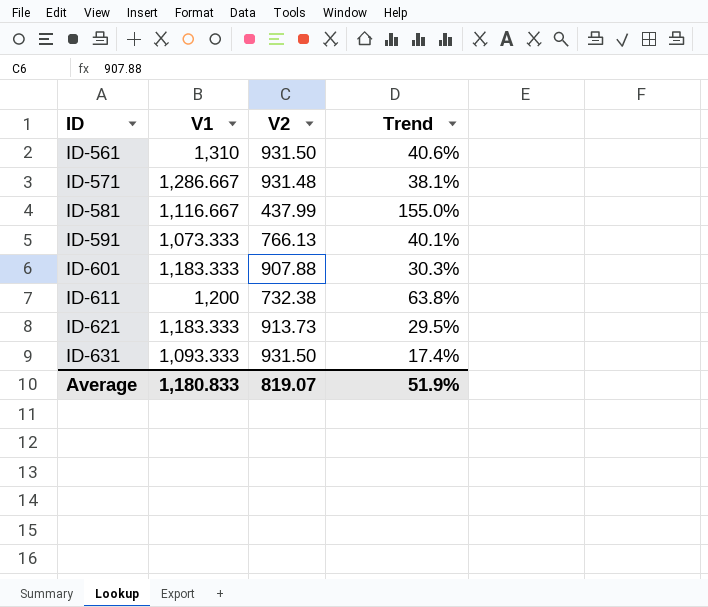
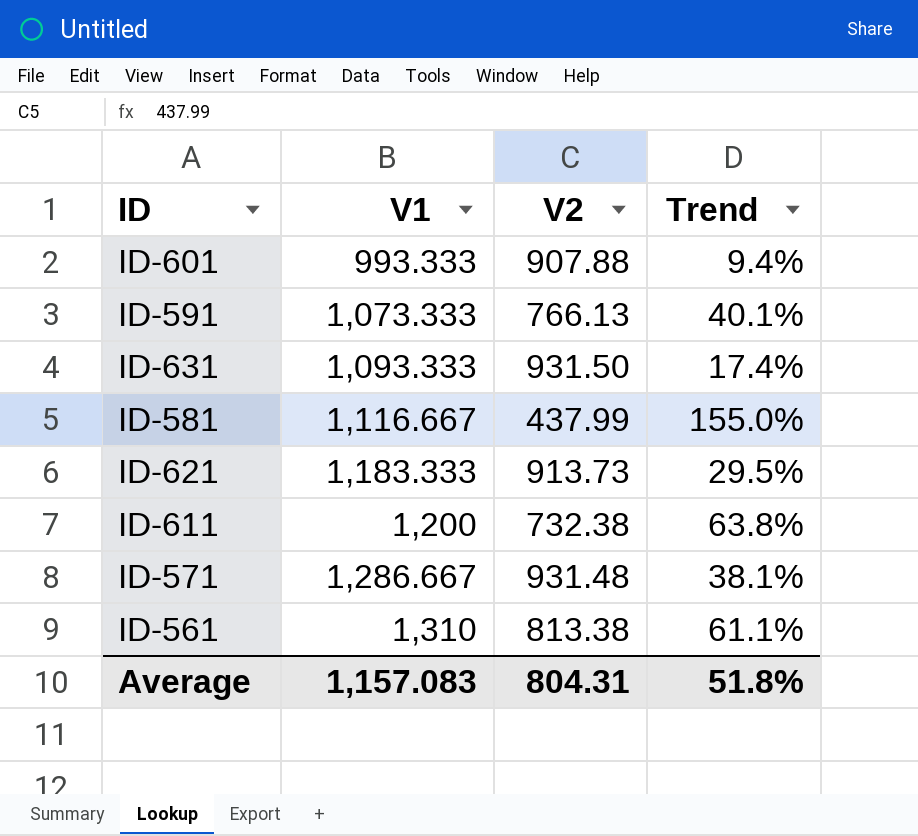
row order: ID ascending -> V1 ascending
ID-601 | V1: 1,183.333 -> 993.333
ID-601 | Trend: 30.3% -> 9.4%
ID-561 | V2: 931.50 -> 813.38
ID-561 | Trend: 40.6% -> 61.1%
Average | V1: 1,180.833 -> 1,157.083
Average | V2: 819.07 -> 804.31
Average | Trend: 51.9% -> 51.8%

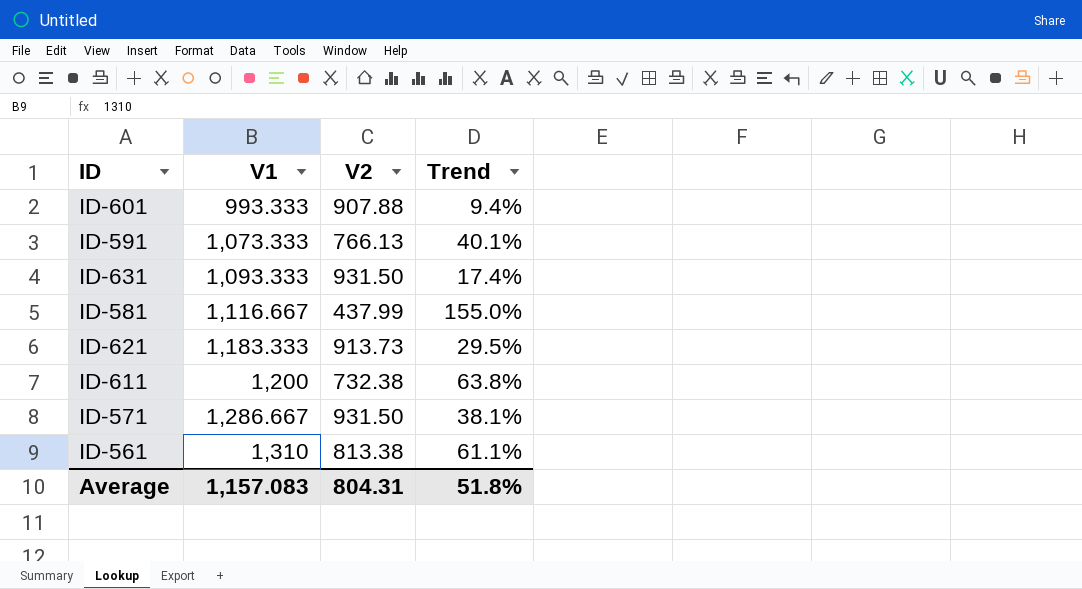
ID-571 | V2: 931.48 -> 931.50

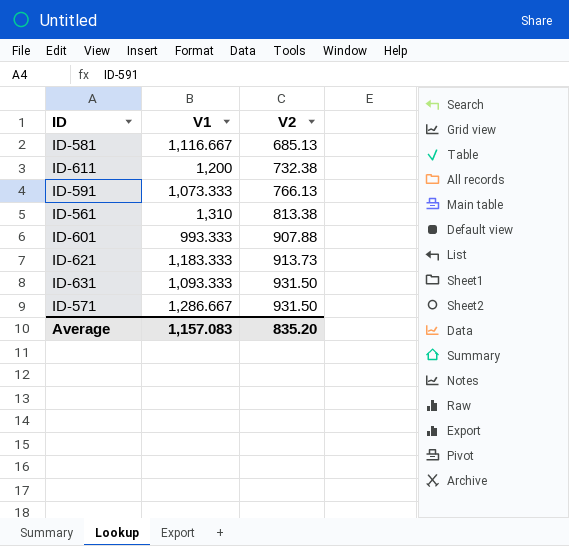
row order: V1 ascending -> V2 ascending
column Trend | formula: ([V1] - [V2]) / [V2] -> none
ID-581 | V2: 437.99 -> 685.13
Average | V2: 804.31 -> 835.20

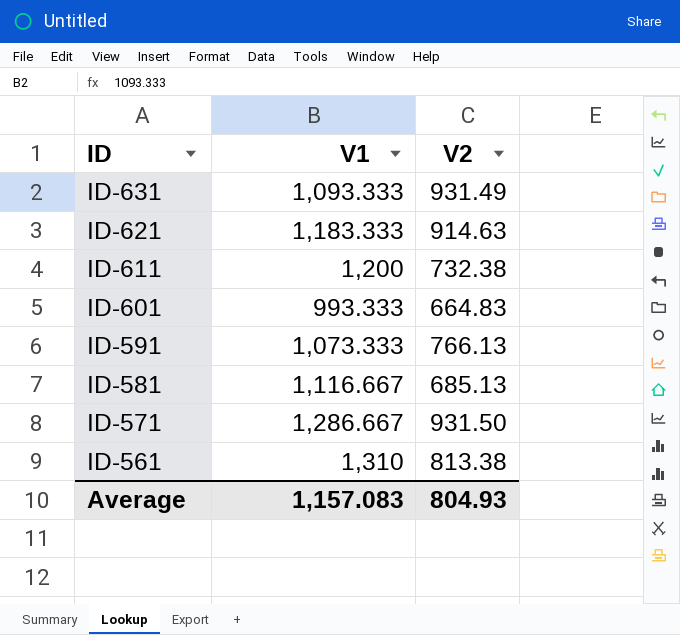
row order: V2 ascending -> ID descending
ID-631 | V2: 931.50 -> 931.49
ID-621 | V2: 913.73 -> 914.63
ID-601 | V2: 907.88 -> 664.83
Average | V2: 835.20 -> 804.93

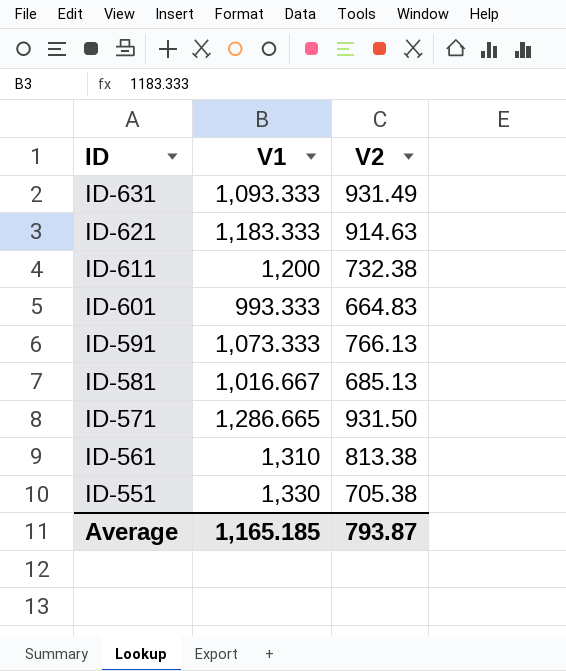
ID-581 | V1: 1,116.667 -> 1,016.667
ID-571 | V1: 1,286.667 -> 1,286.665
row ID-551: none -> 1,330 | 705.38
Average | V1: 1,157.083 -> 1,165.185
Average | V2: 804.93 -> 793.87

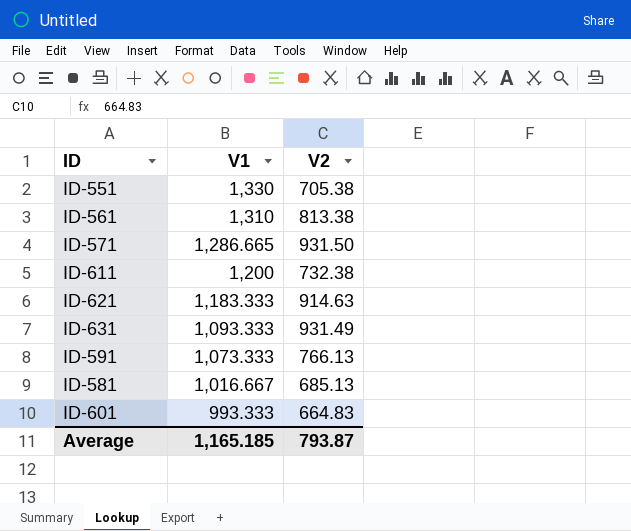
row order: ID descending -> V1 descending

